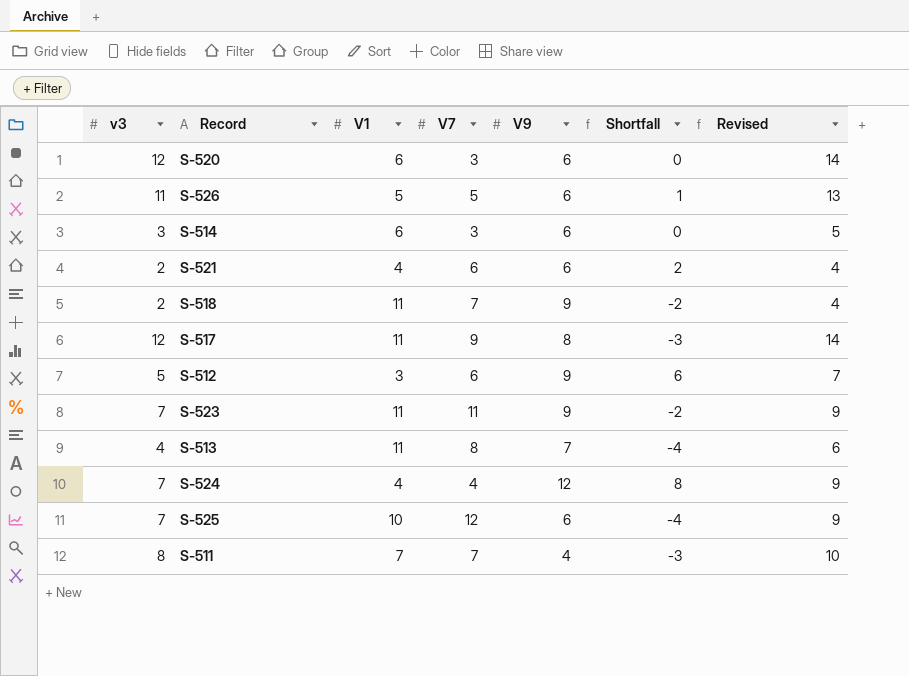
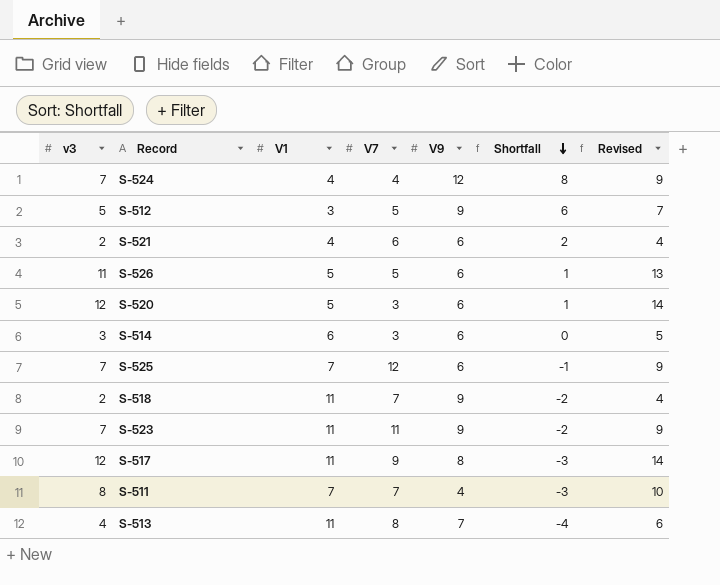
row order: none -> Shortfall descending
S-512 | V7: 6 -> 5
S-520 | V1: 6 -> 5
S-520 | Shortfall: 0 -> 1
S-525 | V1: 10 -> 7
S-525 | Shortfall: -4 -> -1

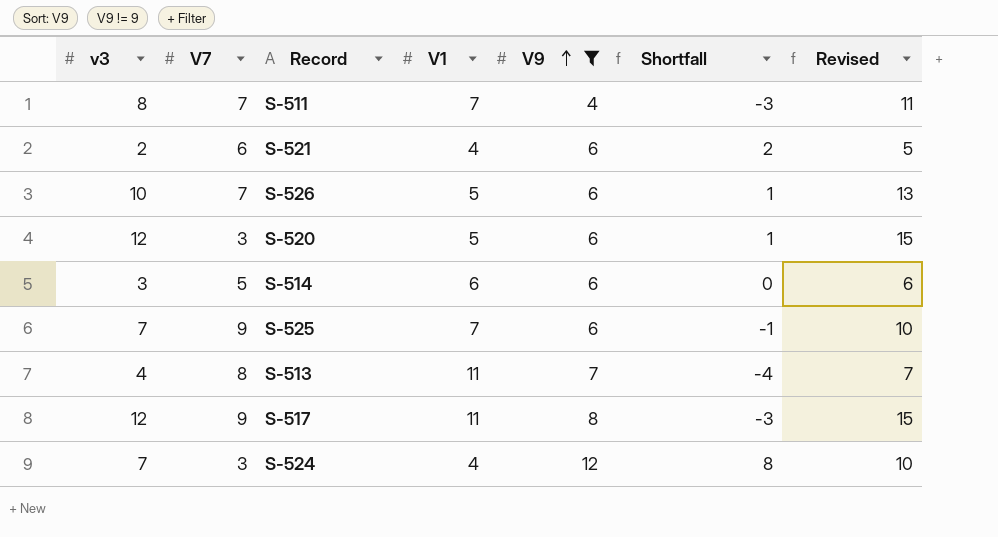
filter: none -> V9 != 9
row order: Shortfall descending -> V9 ascending
column V7 | position: 4 -> 2
column Revised | formula: [v3] + 2 -> [v3] + 3
S-526 | v3: 11 -> 10
S-526 | V7: 5 -> 7
S-514 | V7: 3 -> 5
S-525 | V7: 12 -> 9
S-524 | V7: 4 -> 3

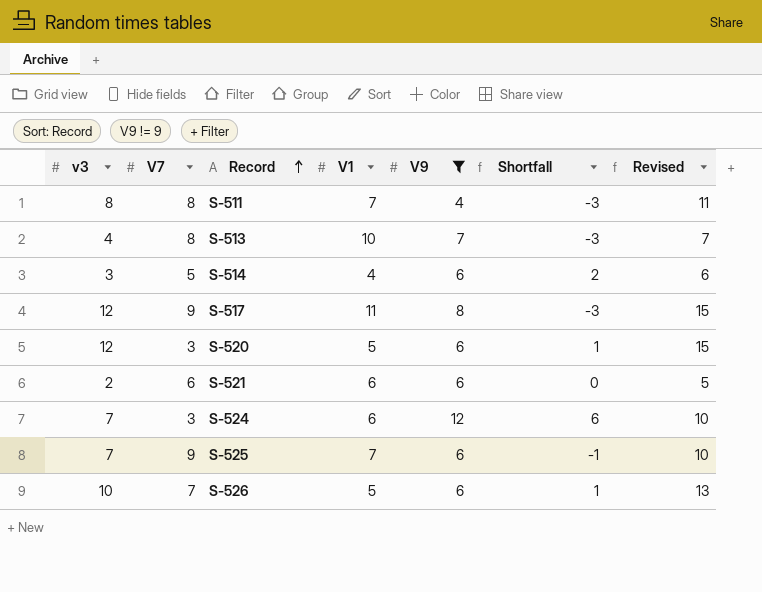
row order: V9 ascending -> Record ascending
S-511 | V7: 7 -> 8
S-513 | V1: 11 -> 10
S-513 | Shortfall: -4 -> -3
S-514 | V1: 6 -> 4
S-514 | Shortfall: 0 -> 2
S-521 | V1: 4 -> 6
S-521 | Shortfall: 2 -> 0
S-524 | V1: 4 -> 6
S-524 | Shortfall: 8 -> 6

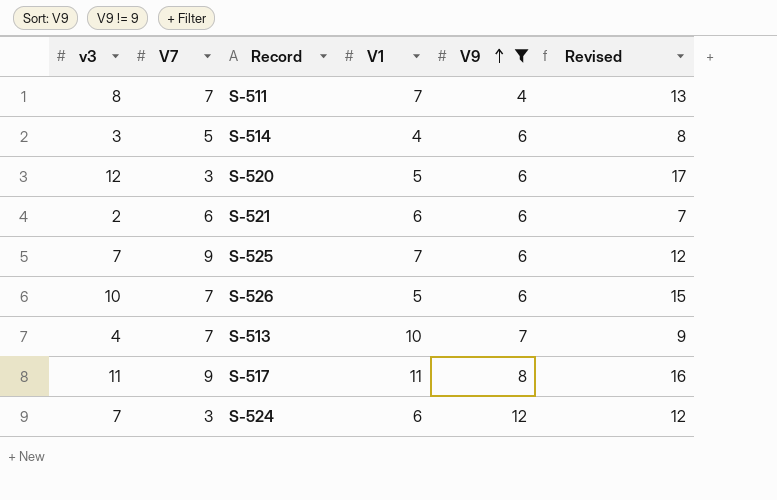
row order: Record ascending -> V9 ascending
column Shortfall | formula: [V9] - [V1] -> none
column Revised | formula: [v3] + 3 -> [v3] + 5
S-511 | V7: 8 -> 7
S-513 | V7: 8 -> 7
S-517 | v3: 12 -> 11

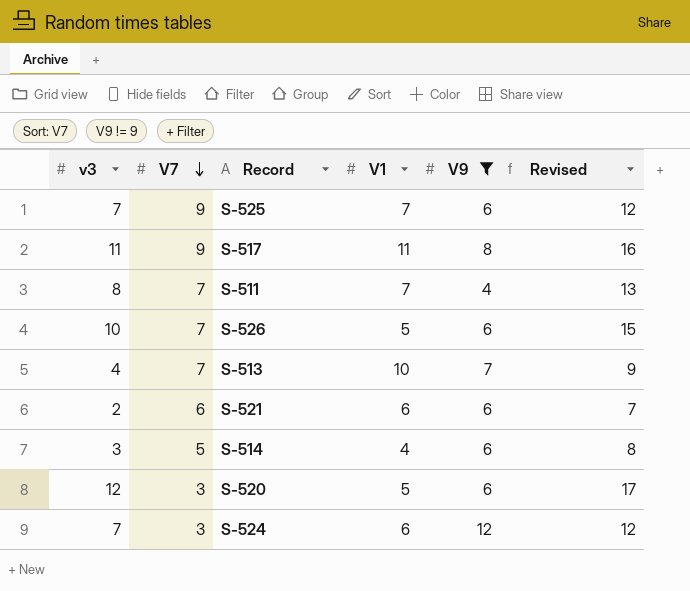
row order: V9 ascending -> V7 descending

